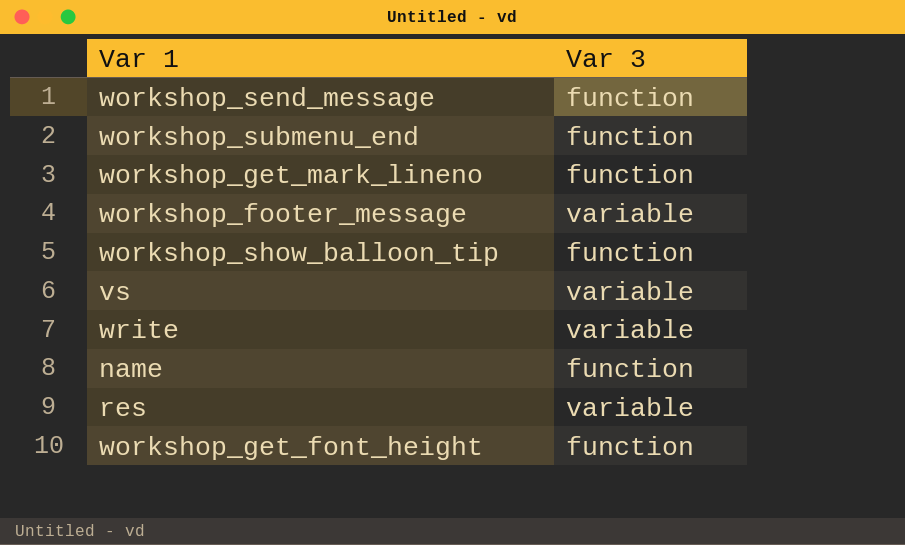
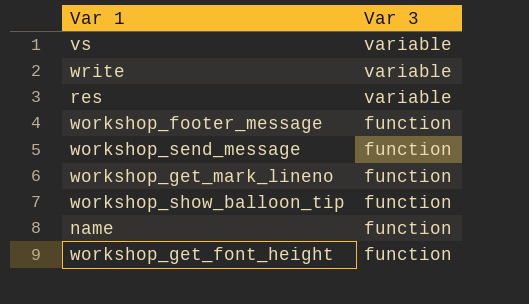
row order: none -> Var 3 descending
row workshop_submenu_end: function -> none
workshop_footer_message | Var 3: variable -> function

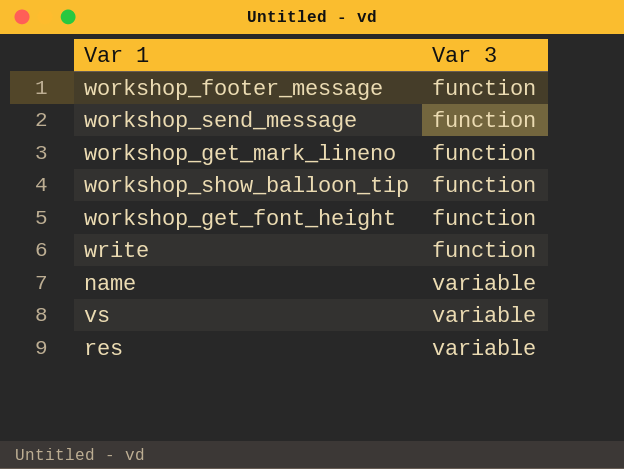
row order: Var 3 descending -> Var 3 ascending
write | Var 3: variable -> function
name | Var 3: function -> variable

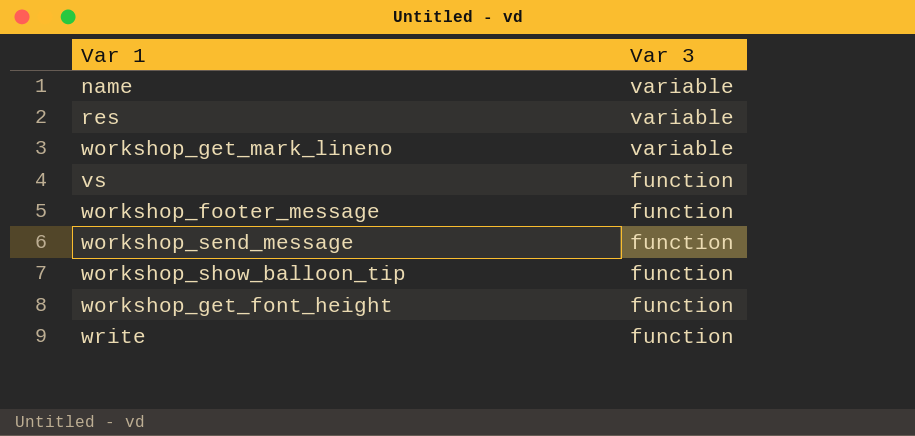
row order: Var 3 ascending -> Var 3 descending
workshop_get_mark_lineno | Var 3: function -> variable
vs | Var 3: variable -> function

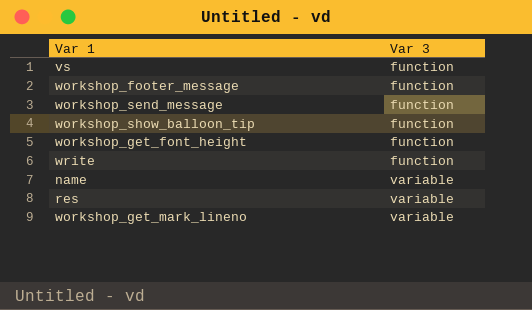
row order: Var 3 descending -> Var 3 ascending

